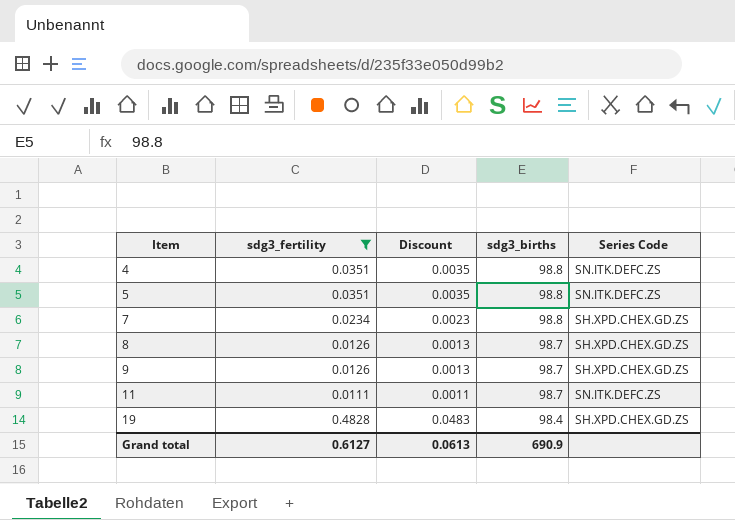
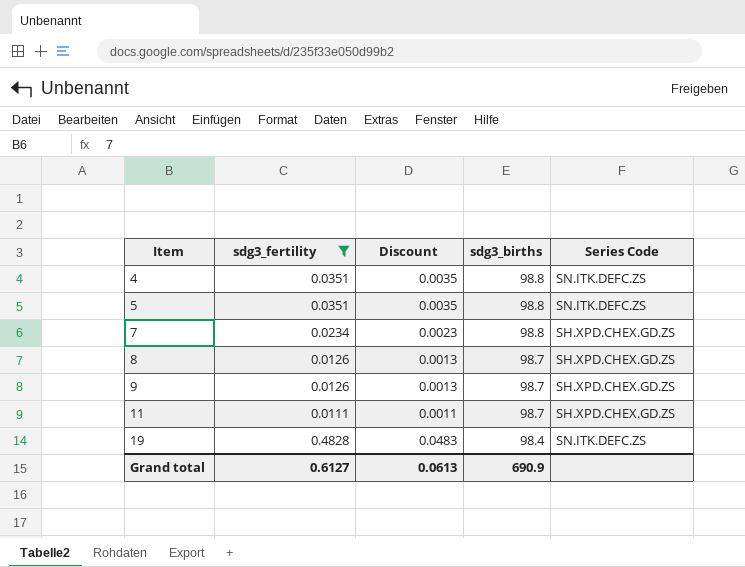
11 | Series Code: SN.ITK.DEFC.ZS -> SH.XPD.CHEX.GD.ZS
19 | Series Code: SH.XPD.CHEX.GD.ZS -> SN.ITK.DEFC.ZS

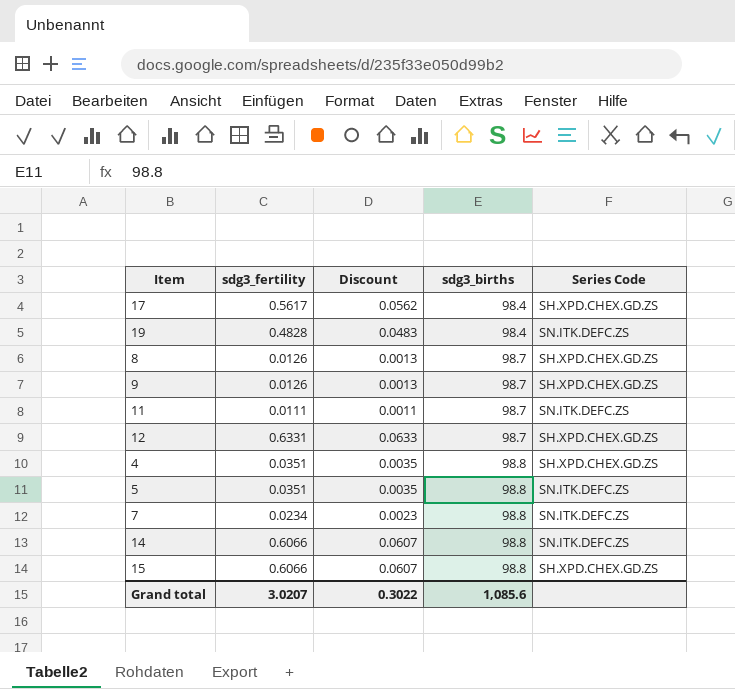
filter: sdg3_fertility <= 0.4828 -> none
row order: Item ascending -> sdg3_births ascending
11 | Series Code: SH.XPD.CHEX.GD.ZS -> SN.ITK.DEFC.ZS
4 | Series Code: SN.ITK.DEFC.ZS -> SH.XPD.CHEX.GD.ZS
7 | Series Code: SH.XPD.CHEX.GD.ZS -> SN.ITK.DEFC.ZS
Grand total | sdg3_fertility: 0.6127 -> 3.0207
Grand total | Discount: 0.0613 -> 0.3022
Grand total | sdg3_births: 690.9 -> 1,085.6

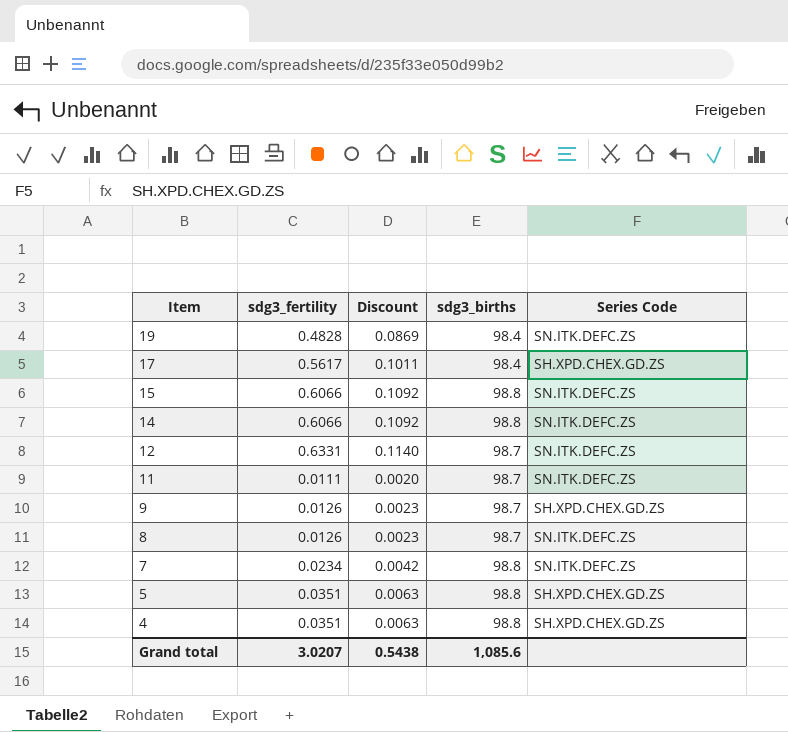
row order: sdg3_births ascending -> Item descending
column Discount | formula: [sdg3_fertility] * 0.1 -> [sdg3_fertility] * 0.18
15 | Series Code: SH.XPD.CHEX.GD.ZS -> SN.ITK.DEFC.ZS
12 | Series Code: SH.XPD.CHEX.GD.ZS -> SN.ITK.DEFC.ZS
8 | Series Code: SH.XPD.CHEX.GD.ZS -> SN.ITK.DEFC.ZS
5 | Series Code: SN.ITK.DEFC.ZS -> SH.XPD.CHEX.GD.ZS
Grand total | Discount: 0.3022 -> 0.5438

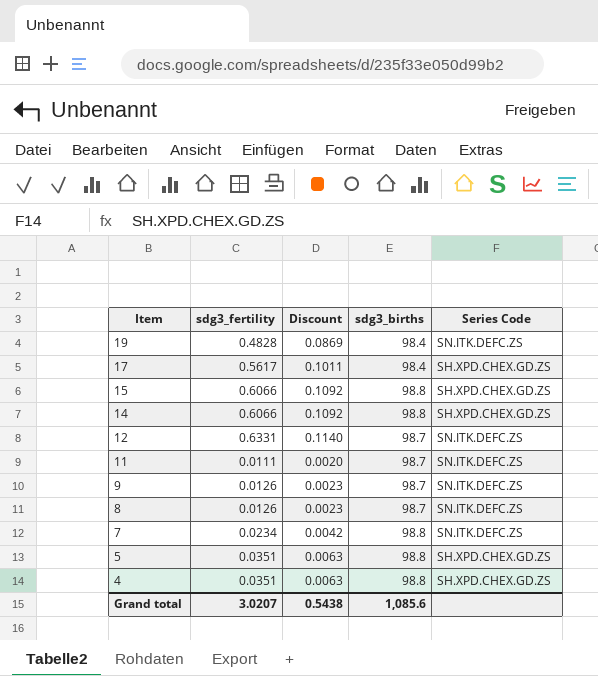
15 | Series Code: SN.ITK.DEFC.ZS -> SH.XPD.CHEX.GD.ZS
14 | Series Code: SN.ITK.DEFC.ZS -> SH.XPD.CHEX.GD.ZS
9 | Series Code: SH.XPD.CHEX.GD.ZS -> SN.ITK.DEFC.ZS

